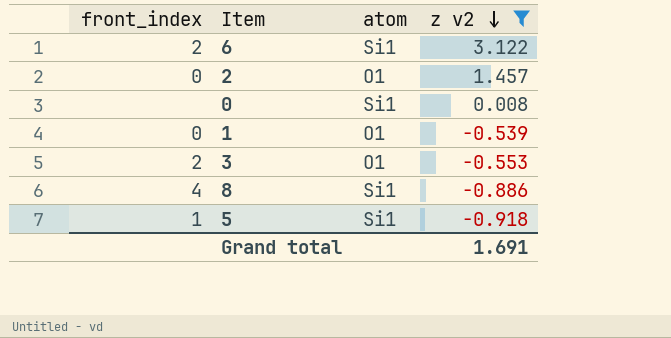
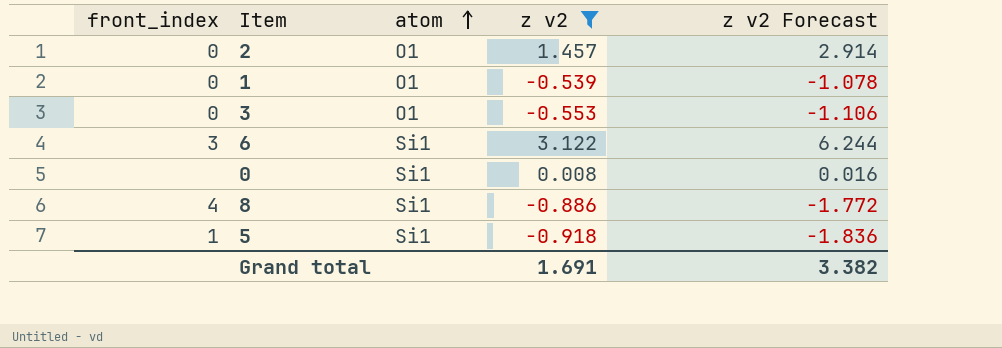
row order: z v2 descending -> atom ascending
column z v2 Forecast | formula: none -> [z v2] * 2
3 | front_index: 2 -> 0
6 | front_index: 2 -> 3

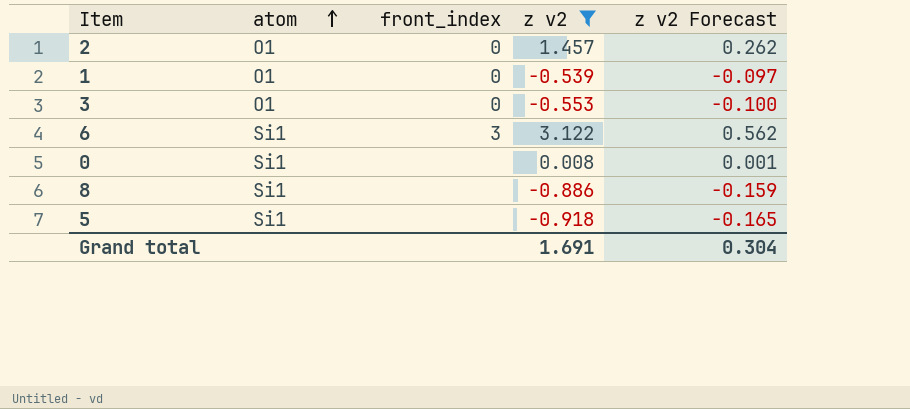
column front_index | position: 1 -> 3
column z v2 Forecast | formula: [z v2] * 2 -> [z v2] * 0.18
8 | front_index: 4 -> none
5 | front_index: 1 -> none
Grand total | z v2 Forecast: 3.382 -> 0.304

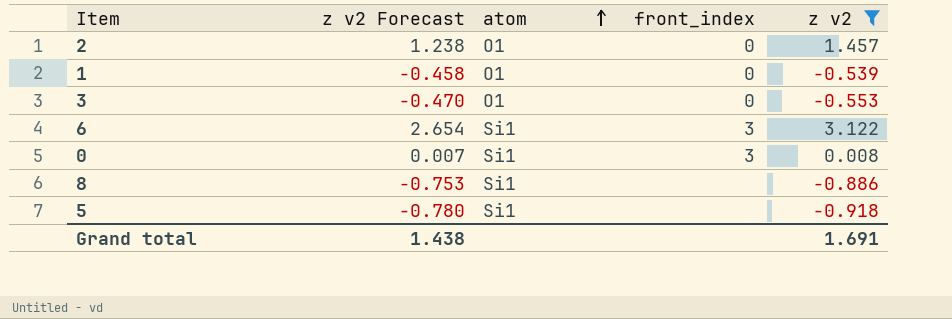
column z v2 Forecast | formula: [z v2] * 0.18 -> [z v2] * 0.85
column z v2 Forecast | position: 5 -> 2
0 | front_index: none -> 3
Grand total | z v2 Forecast: 0.304 -> 1.438

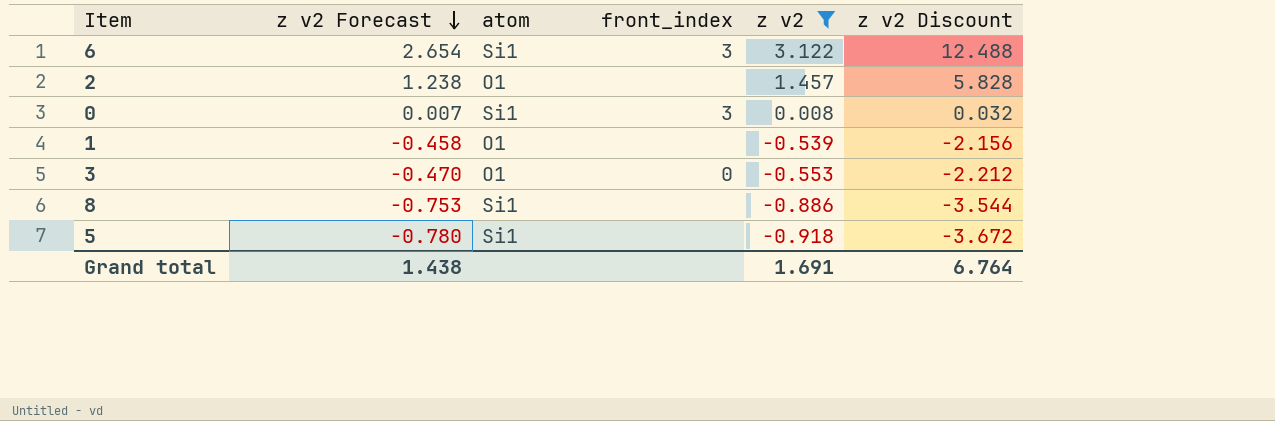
row order: atom ascending -> z v2 Forecast descending
column z v2 Discount | formula: none -> [z v2] * 4
2 | front_index: 0 -> none
1 | front_index: 0 -> none

